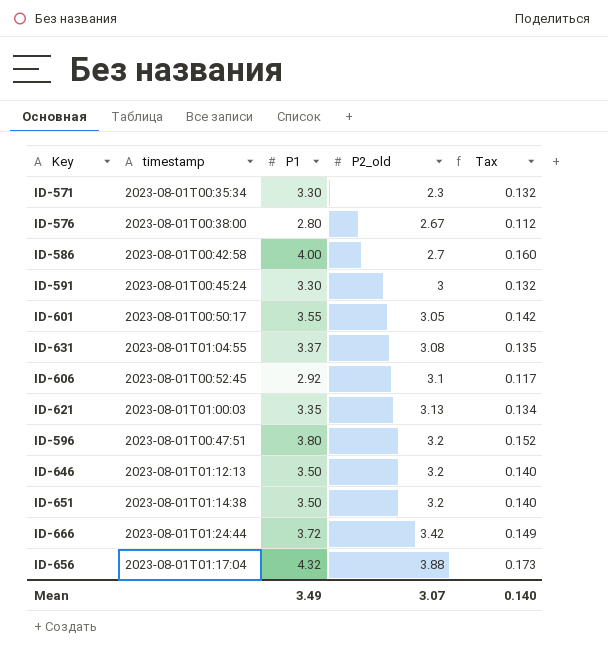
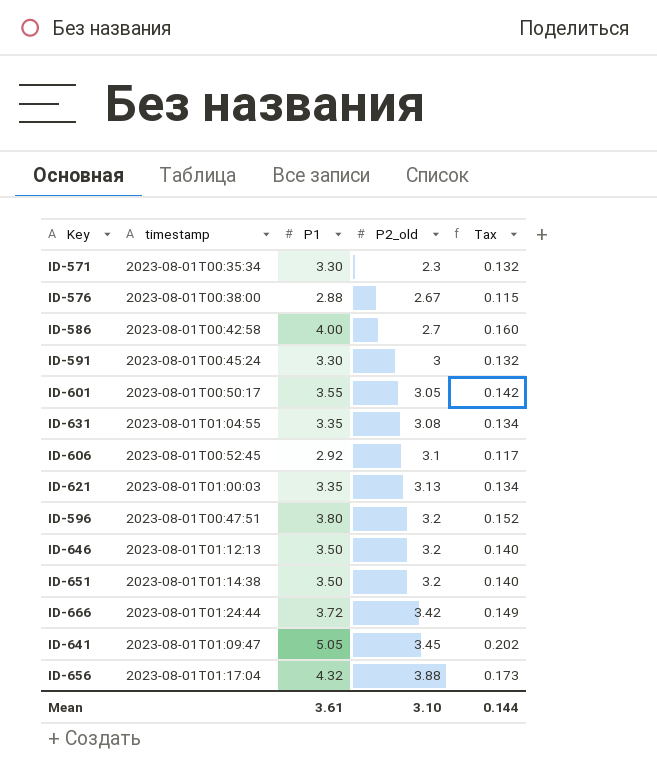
ID-576 | P1: 2.80 -> 2.88
ID-576 | Tax: 0.112 -> 0.115
ID-631 | P1: 3.37 -> 3.35
ID-631 | Tax: 0.135 -> 0.134
row ID-641: none -> 2023-08-01T01:09:47 | 5.05 | 3.45 | 0.202
Mean | P1: 3.49 -> 3.61
Mean | P2_old: 3.07 -> 3.10
Mean | Tax: 0.140 -> 0.144

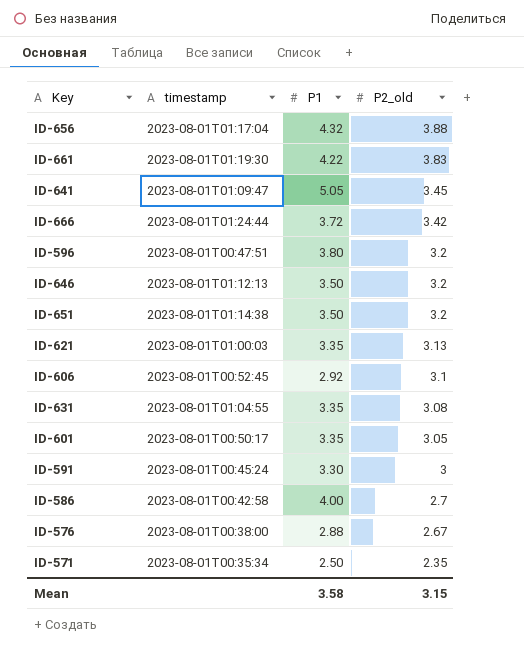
row order: P2_old ascending -> P2_old descending
column Tax | formula: [P1] * 0.04 -> none
row ID-661: none -> 2023-08-01T01:19:30 | 4.22 | 3.83
ID-601 | P1: 3.55 -> 3.35
ID-571 | P1: 3.30 -> 2.50
ID-571 | P2_old: 2.3 -> 2.35
Mean | P1: 3.61 -> 3.58
Mean | P2_old: 3.10 -> 3.15

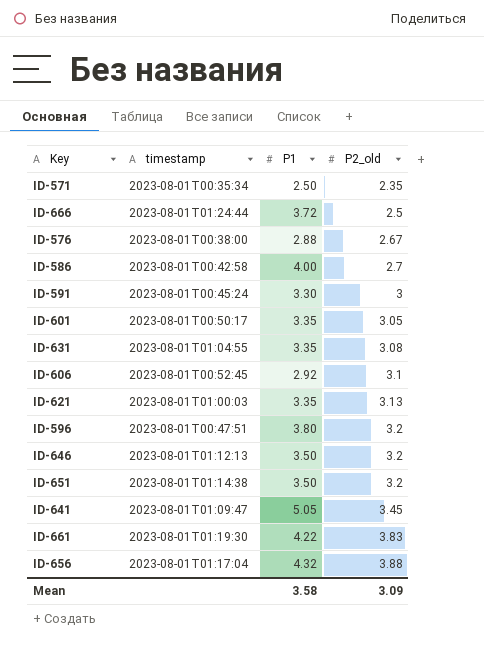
row order: P2_old descending -> P2_old ascending
ID-666 | P2_old: 3.42 -> 2.5
Mean | P2_old: 3.15 -> 3.09

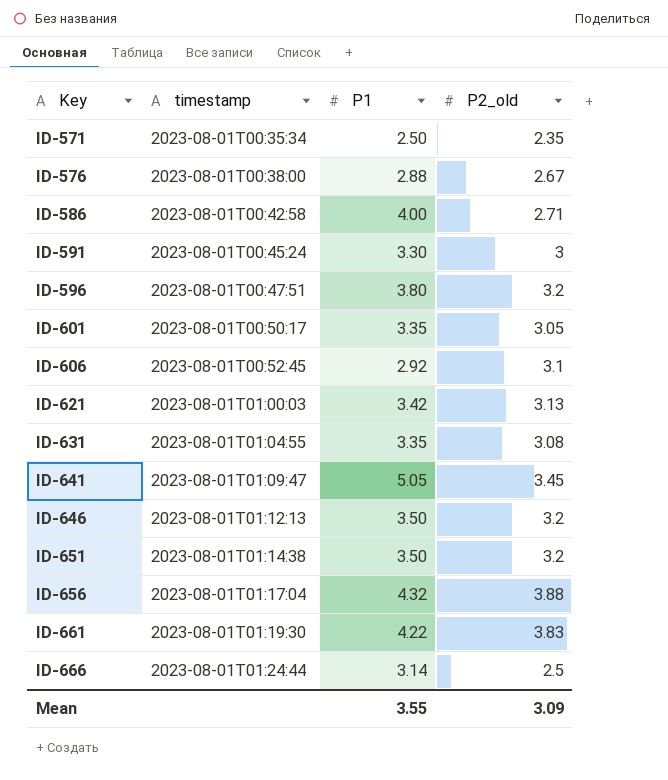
row order: P2_old ascending -> Key ascending
ID-586 | P2_old: 2.7 -> 2.71
ID-621 | P1: 3.35 -> 3.42
ID-666 | P1: 3.72 -> 3.14
Mean | P1: 3.58 -> 3.55

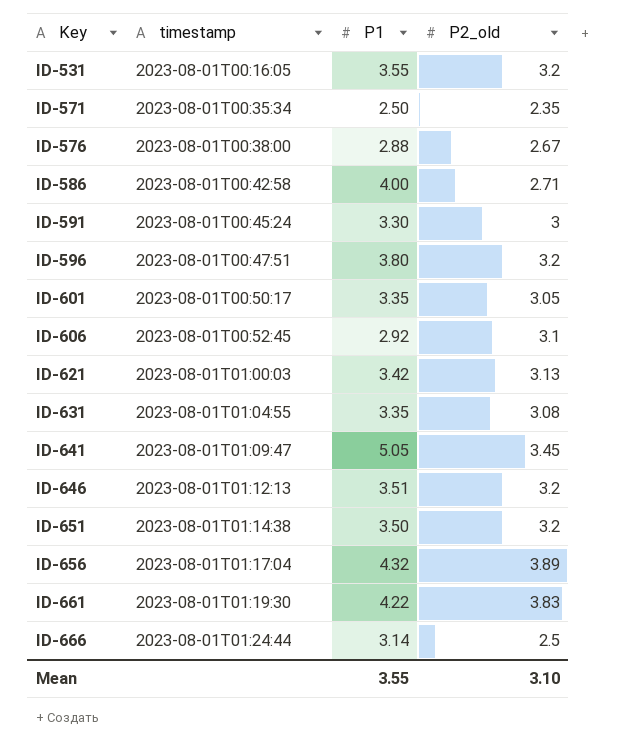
row ID-531: none -> 2023-08-01T00:16:05 | 3.55 | 3.2
ID-646 | P1: 3.50 -> 3.51
ID-656 | P2_old: 3.88 -> 3.89
Mean | P2_old: 3.09 -> 3.10

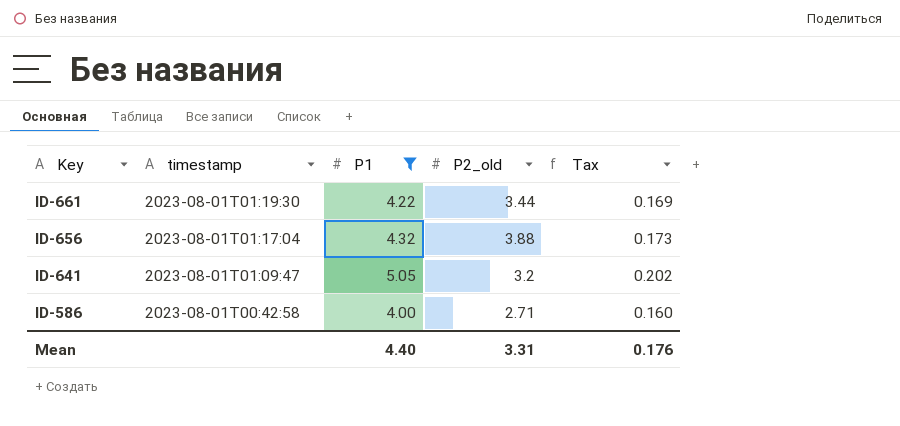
filter: none -> P1 >= 4.00
row order: Key ascending -> Key descending
column Tax | formula: none -> [P1] * 0.04
ID-661 | P2_old: 3.83 -> 3.44
ID-656 | P2_old: 3.89 -> 3.88
ID-641 | P2_old: 3.45 -> 3.2
Mean | P1: 3.55 -> 4.40
Mean | P2_old: 3.10 -> 3.31

